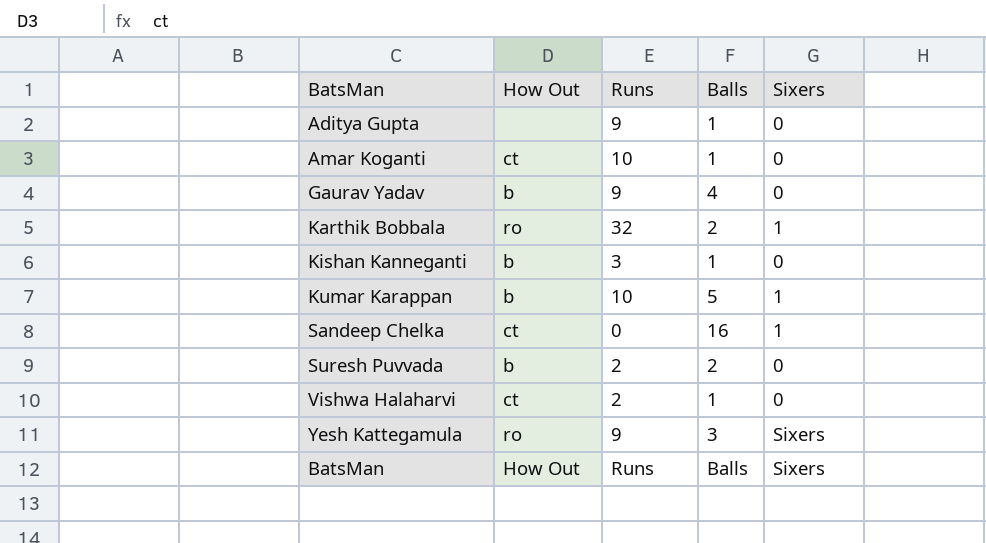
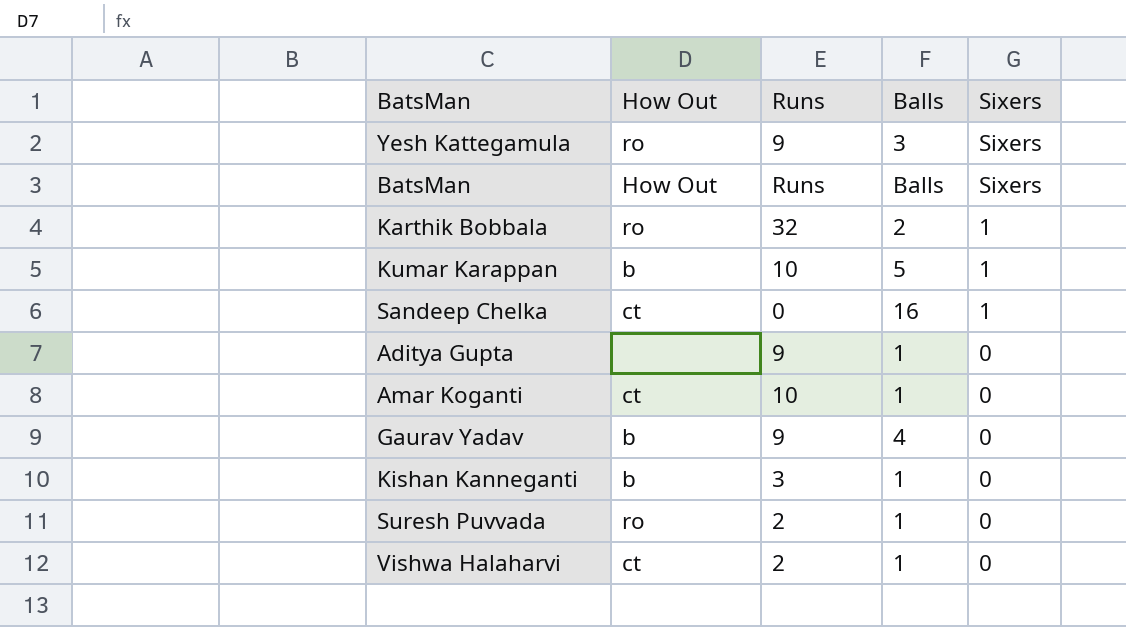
row order: none -> Sixers descending
Suresh Puvvada | How Out: b -> ro
Suresh Puvvada | Balls: 2 -> 1

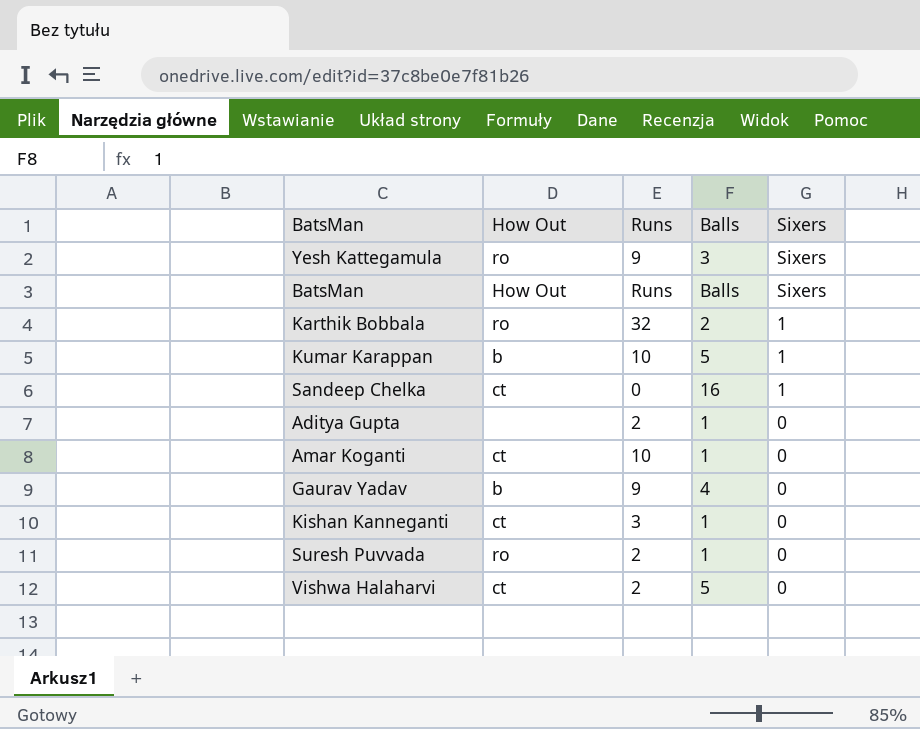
Aditya Gupta | Runs: 9 -> 2
Kishan Kanneganti | How Out: b -> ct
Vishwa Halaharvi | Balls: 1 -> 5

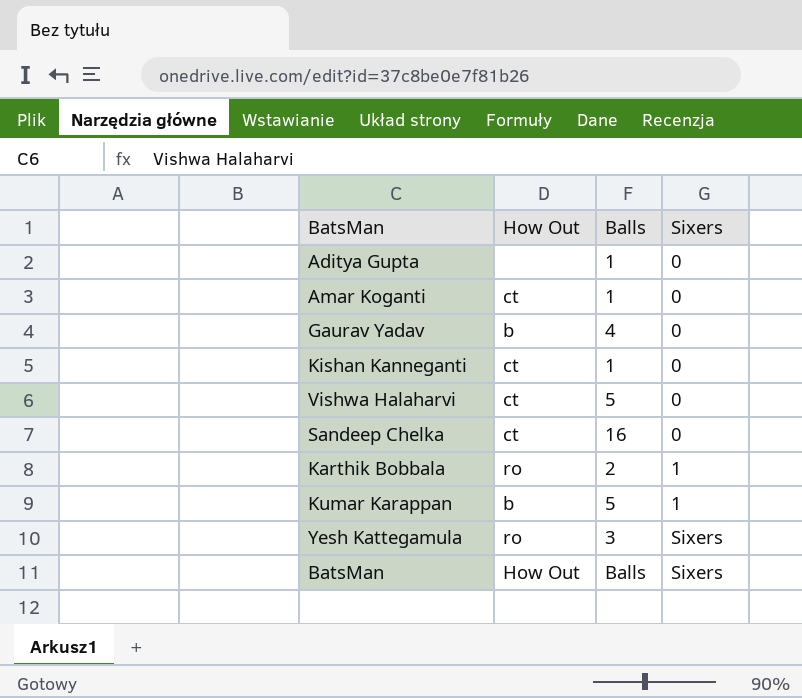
row order: Sixers descending -> Sixers ascending
column Runs | position: 3 -> none
row Suresh Puvvada: ro | 2 | 1 | 0 -> none
Sandeep Chelka | Sixers: 1 -> 0

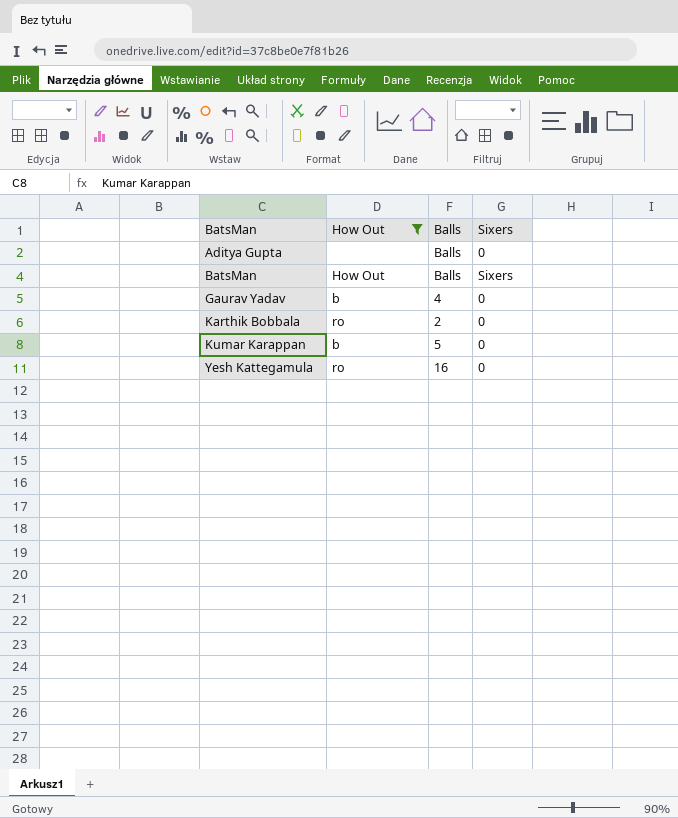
filter: none -> How Out != ct
row order: Sixers ascending -> BatsMan ascending
Aditya Gupta | Balls: 1 -> Balls
Karthik Bobbala | Sixers: 1 -> 0
Kumar Karappan | Sixers: 1 -> 0
Yesh Kattegamula | Balls: 3 -> 16
Yesh Kattegamula | Sixers: Sixers -> 0

